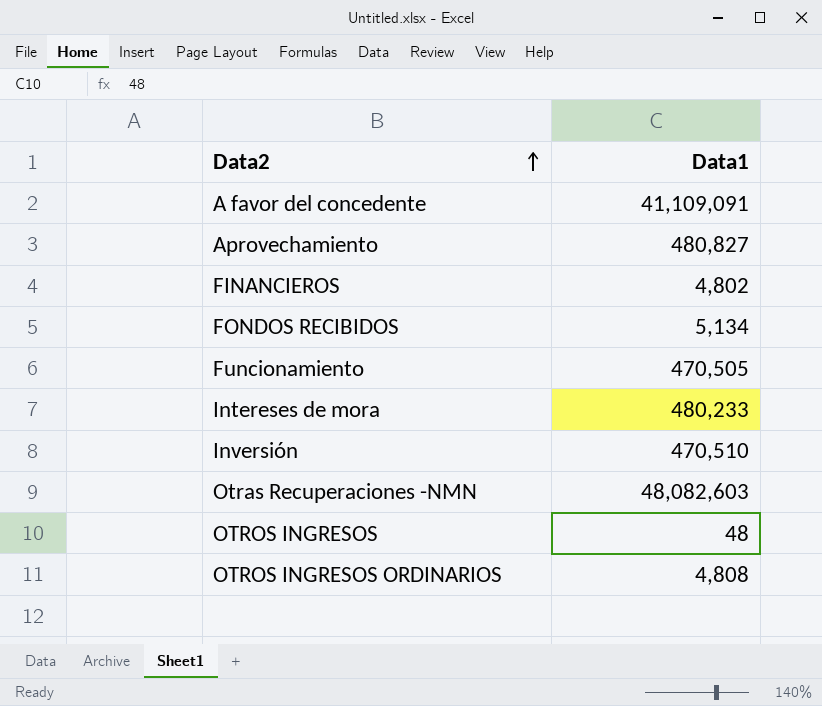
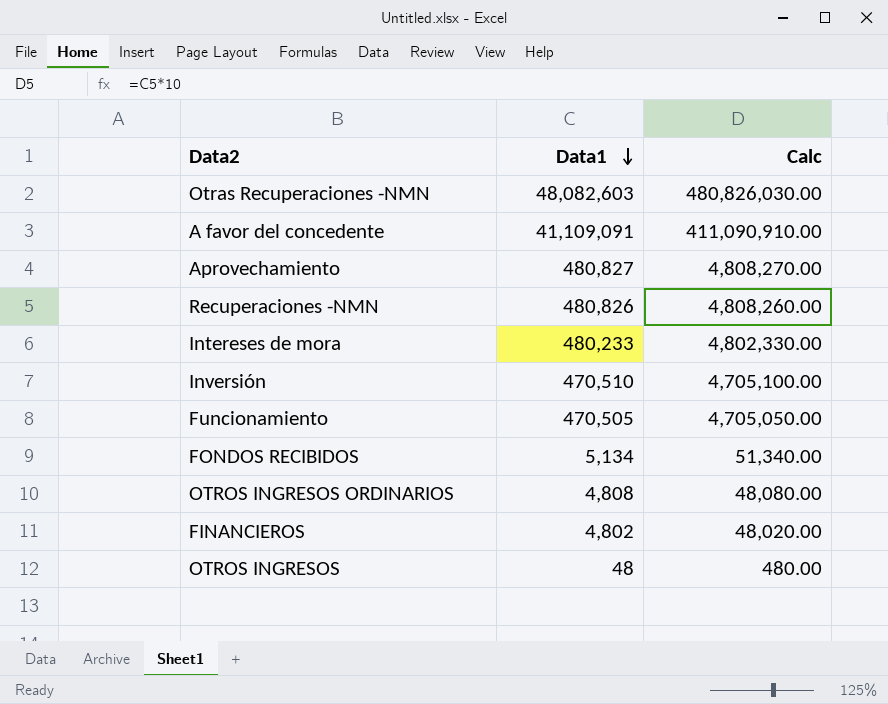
row order: Data2 ascending -> Data1 descending
column Calc | formula: none -> [Data1] * 10
row Recuperaciones -NMN: none -> 480,826 | 4,808,260.00

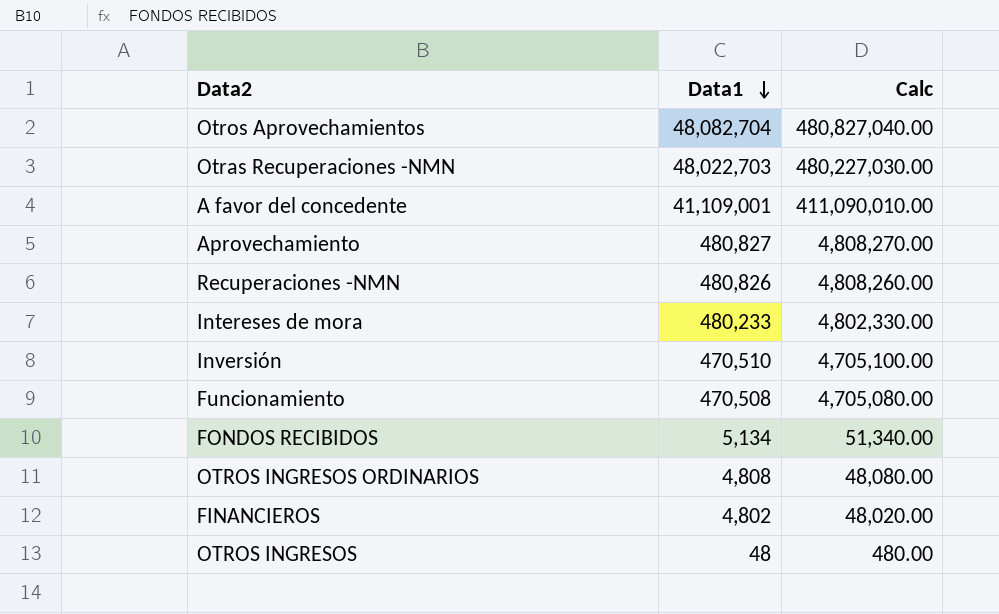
row Otros Aprovechamientos: none -> 48,082,704 | 480,827,040.00
Otras Recuperaciones -NMN | Data1: 48,082,603 -> 48,022,703
Otras Recuperaciones -NMN | Calc: 480,826,030.00 -> 480,227,030.00
A favor del concedente | Data1: 41,109,091 -> 41,109,001
A favor del concedente | Calc: 411,090,910.00 -> 411,090,010.00
Funcionamiento | Data1: 470,505 -> 470,508
Funcionamiento | Calc: 4,705,050.00 -> 4,705,080.00

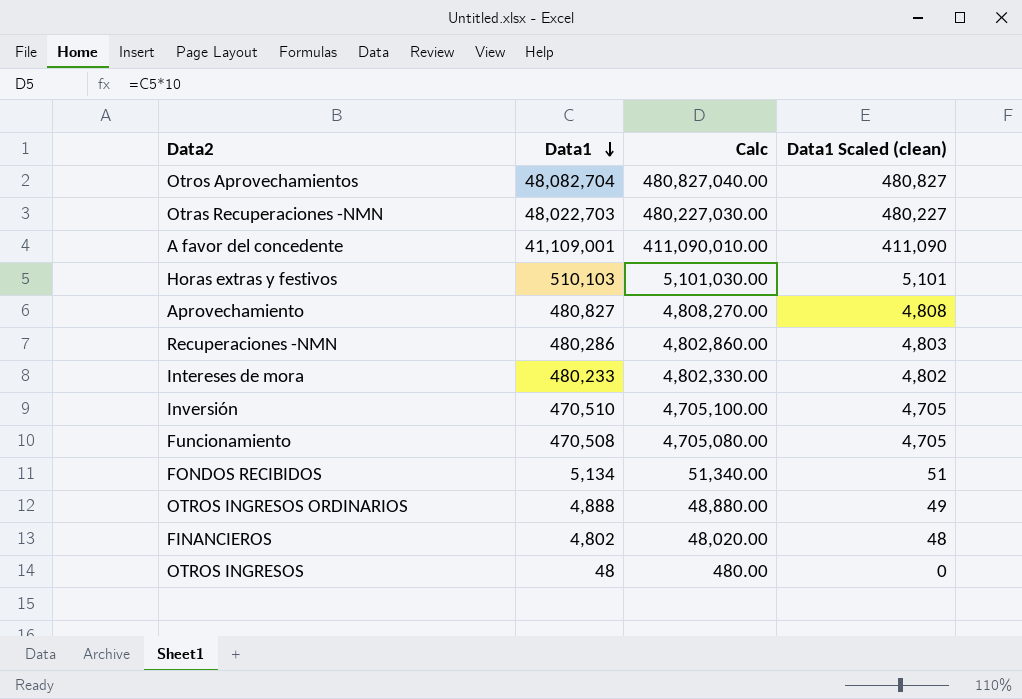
column Data1 Scaled (clean) | formula: none -> [Data1] * 0.01
row Horas extras y festivos: none -> 510,103 | 5,101,030.00 | 5,101
Recuperaciones -NMN | Data1: 480,826 -> 480,286
Recuperaciones -NMN | Calc: 4,808,260.00 -> 4,802,860.00
OTROS INGRESOS ORDINARIOS | Data1: 4,808 -> 4,888
OTROS INGRESOS ORDINARIOS | Calc: 48,080.00 -> 48,880.00

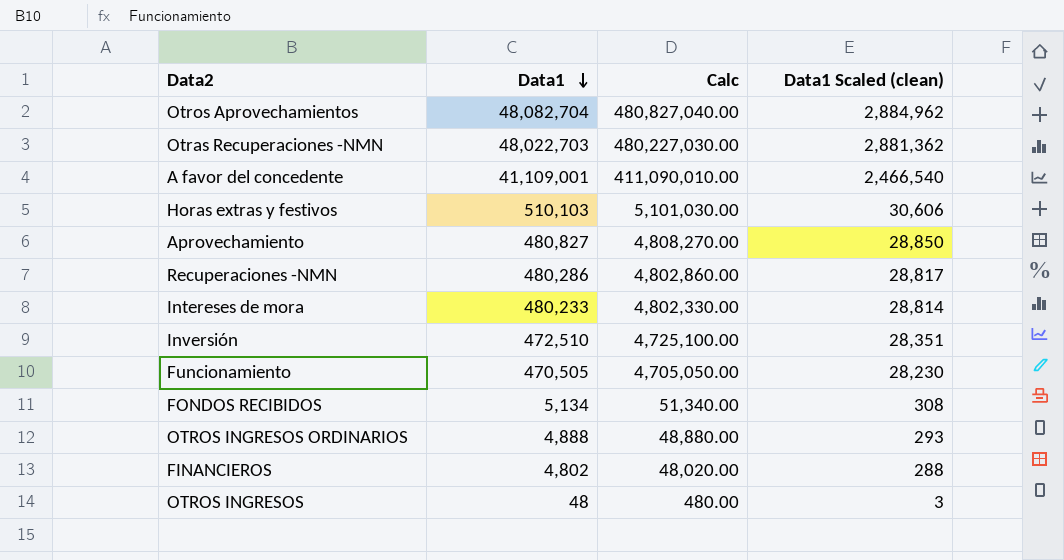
column Data1 Scaled (clean) | formula: [Data1] * 0.01 -> [Data1] * 0.06
Inversión | Data1: 470,510 -> 472,510
Inversión | Calc: 4,705,100.00 -> 4,725,100.00
Funcionamiento | Data1: 470,508 -> 470,505
Funcionamiento | Calc: 4,705,080.00 -> 4,705,050.00

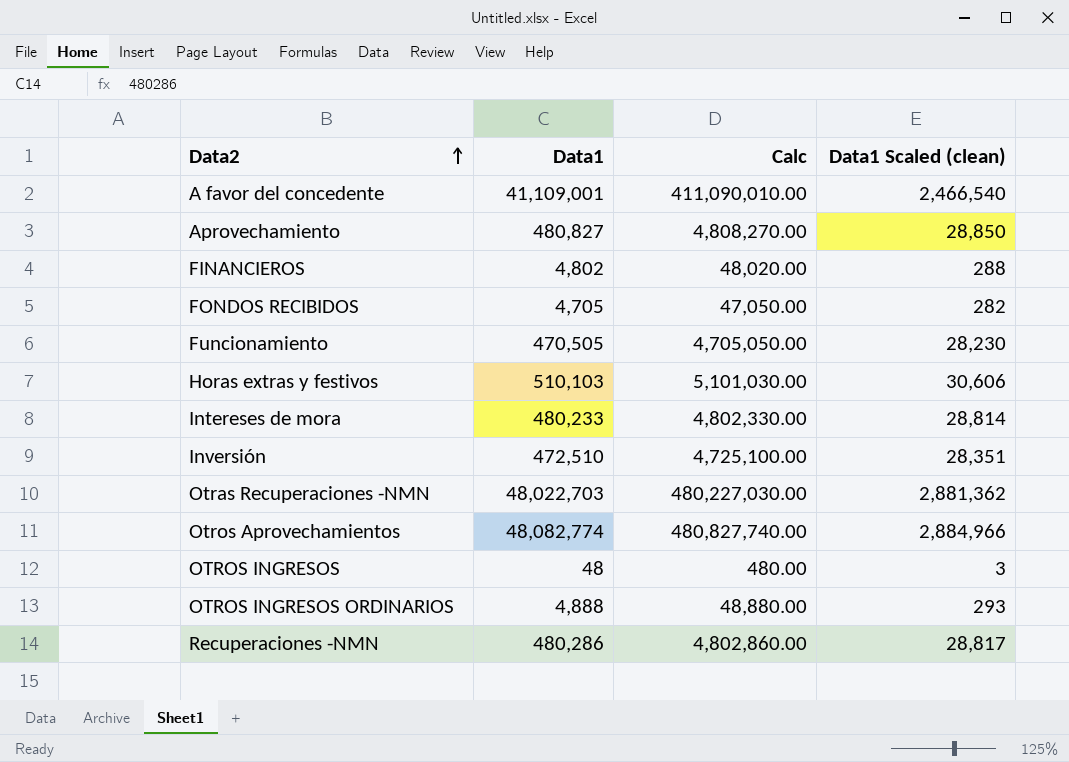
row order: Data1 descending -> Data2 ascending
FONDOS RECIBIDOS | Data1: 5,134 -> 4,705
FONDOS RECIBIDOS | Calc: 51,340.00 -> 47,050.00
FONDOS RECIBIDOS | Data1 Scaled (clean): 308 -> 282
Otros Aprovechamientos | Data1: 48,082,704 -> 48,082,774
Otros Aprovechamientos | Calc: 480,827,040.00 -> 480,827,740.00
Otros Aprovechamientos | Data1 Scaled (clean): 2,884,962 -> 2,884,966

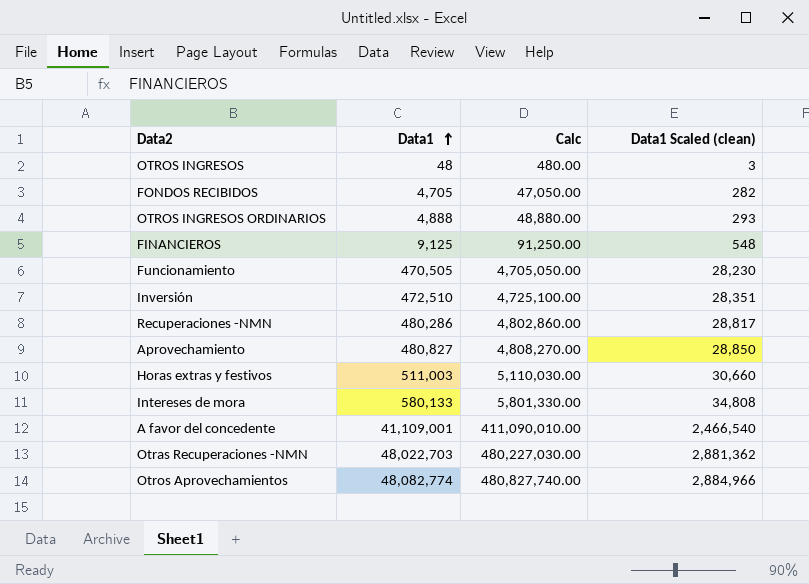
row order: Data2 ascending -> Data1 ascending
FINANCIEROS | Data1: 4,802 -> 9,125
FINANCIEROS | Calc: 48,020.00 -> 91,250.00
FINANCIEROS | Data1 Scaled (clean): 288 -> 548
Horas extras y festivos | Data1: 510,103 -> 511,003
Horas extras y festivos | Calc: 5,101,030.00 -> 5,110,030.00
Horas extras y festivos | Data1 Scaled (clean): 30,606 -> 30,660
Intereses de mora | Data1: 480,233 -> 580,133
Intereses de mora | Calc: 4,802,330.00 -> 5,801,330.00
Intereses de mora | Data1 Scaled (clean): 28,814 -> 34,808

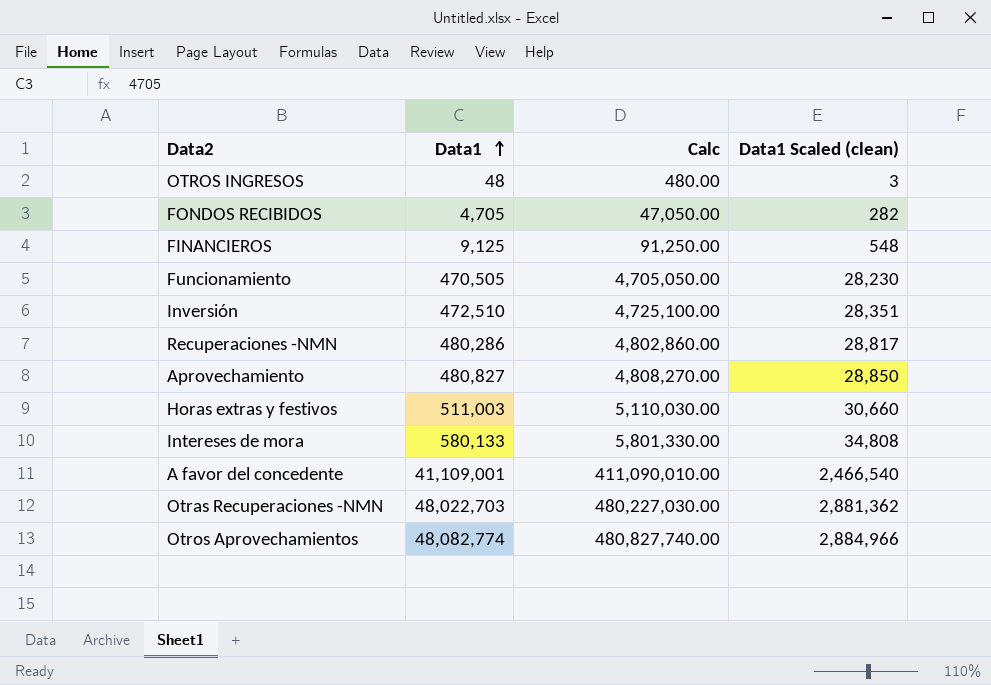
row OTROS INGRESOS ORDINARIOS: 4,888 | 48,880.00 | 293 -> none

